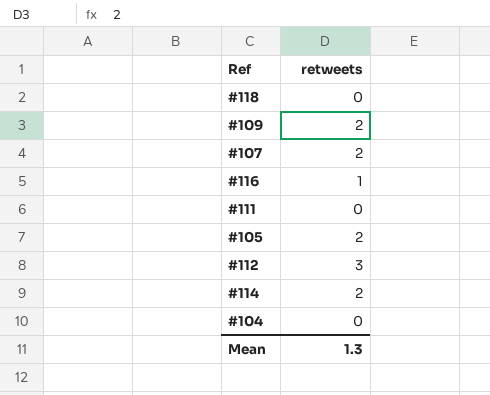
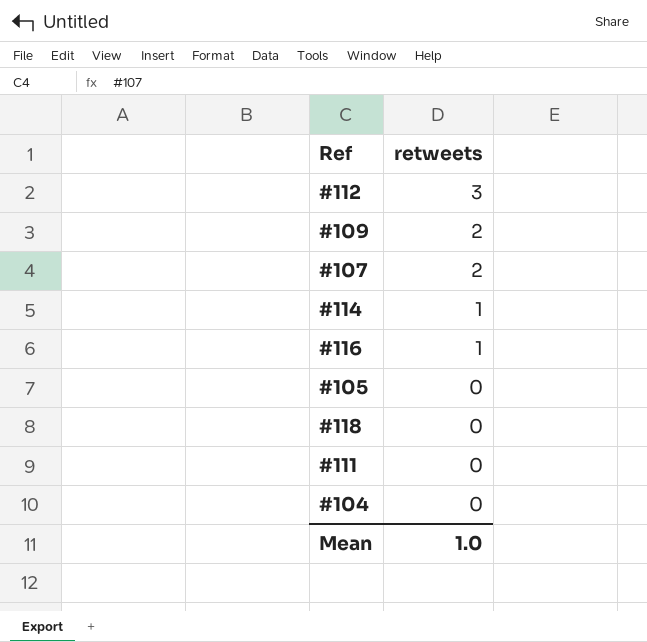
row order: none -> retweets descending
#114 | retweets: 2 -> 1
#105 | retweets: 2 -> 0
Mean | retweets: 1.3 -> 1.0

